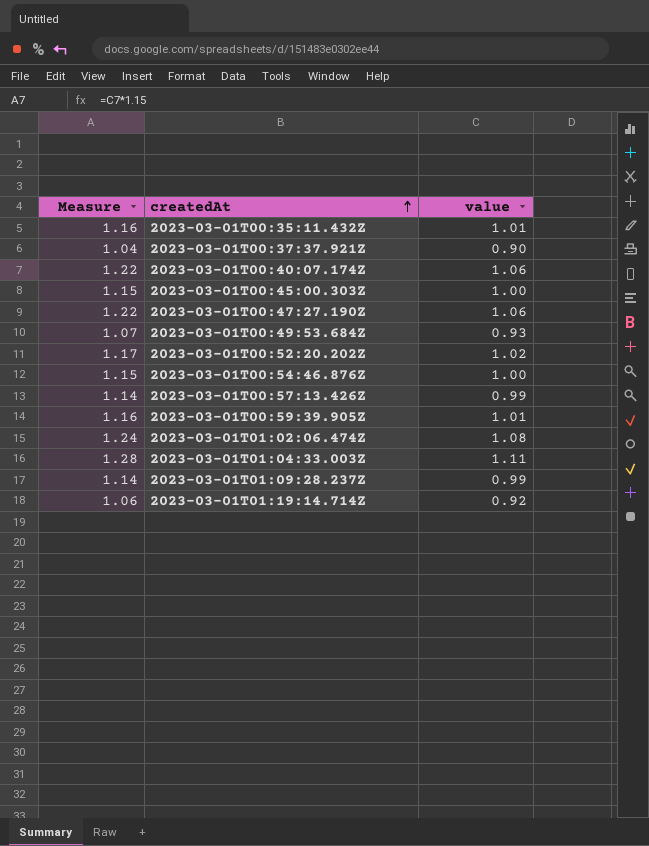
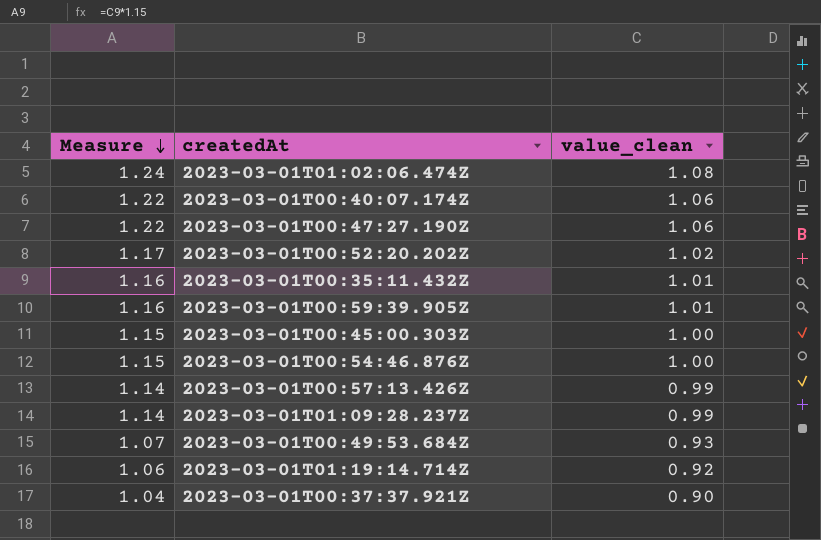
row order: createdAt ascending -> Measure descending
column name: value -> value_clean
row 2023-03-01T01:04:33.003Z: 1.28 | 1.11 -> none

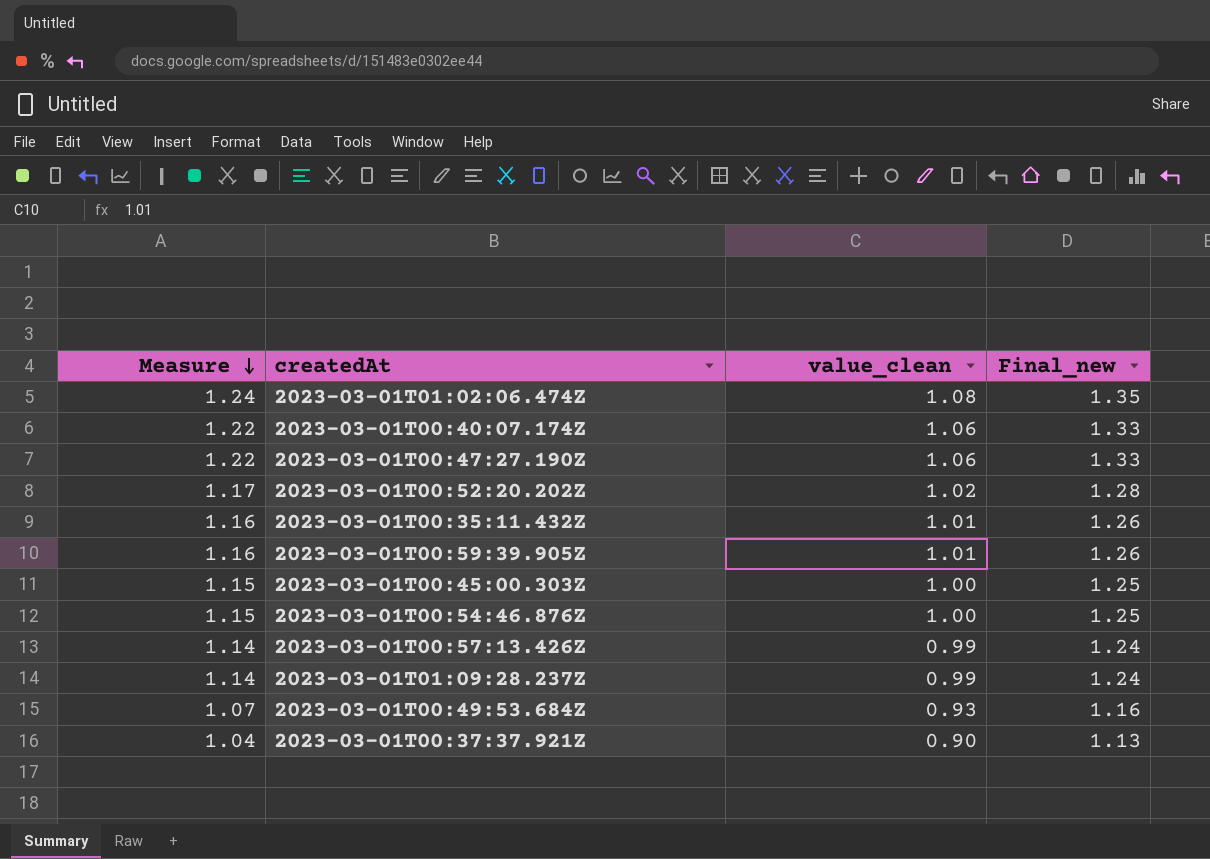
column Final_new | formula: none -> [value_clean] * 1.25
row 2023-03-01T01:19:14.714Z: 1.06 | 0.92 -> none

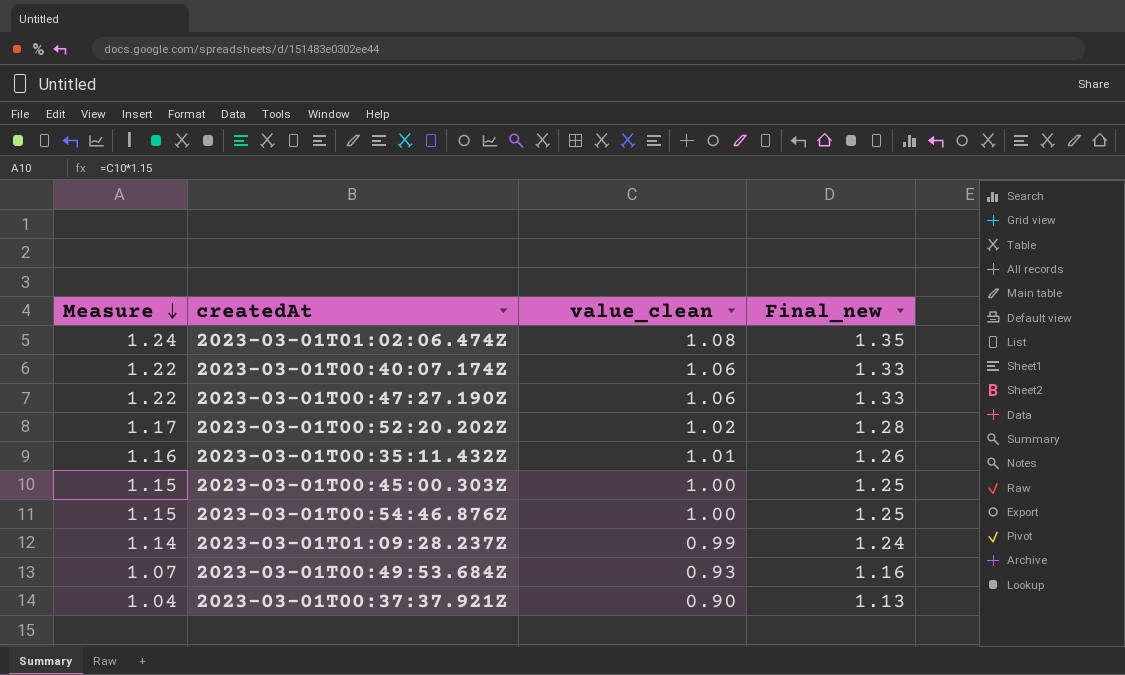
row 2023-03-01T00:59:39.905Z: 1.16 | 1.01 | 1.26 -> none
row 2023-03-01T00:57:13.426Z: 1.14 | 0.99 | 1.24 -> none

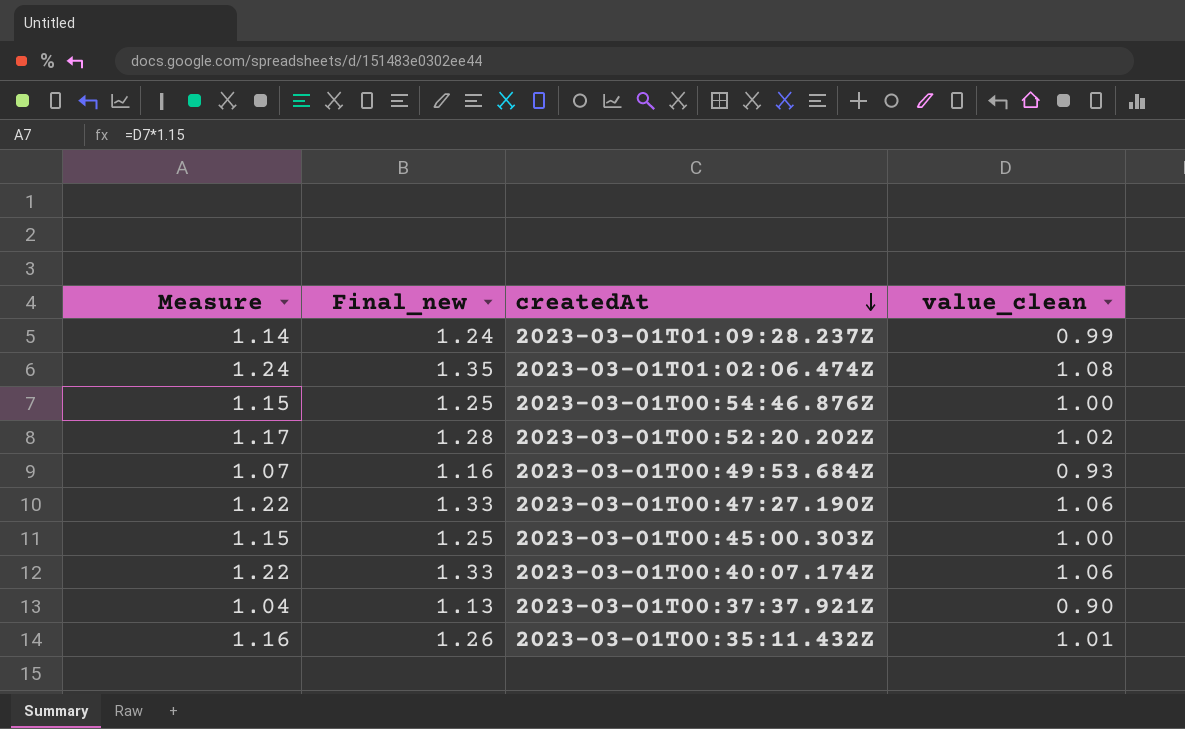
row order: Measure descending -> createdAt descending
column Final_new | position: 4 -> 2

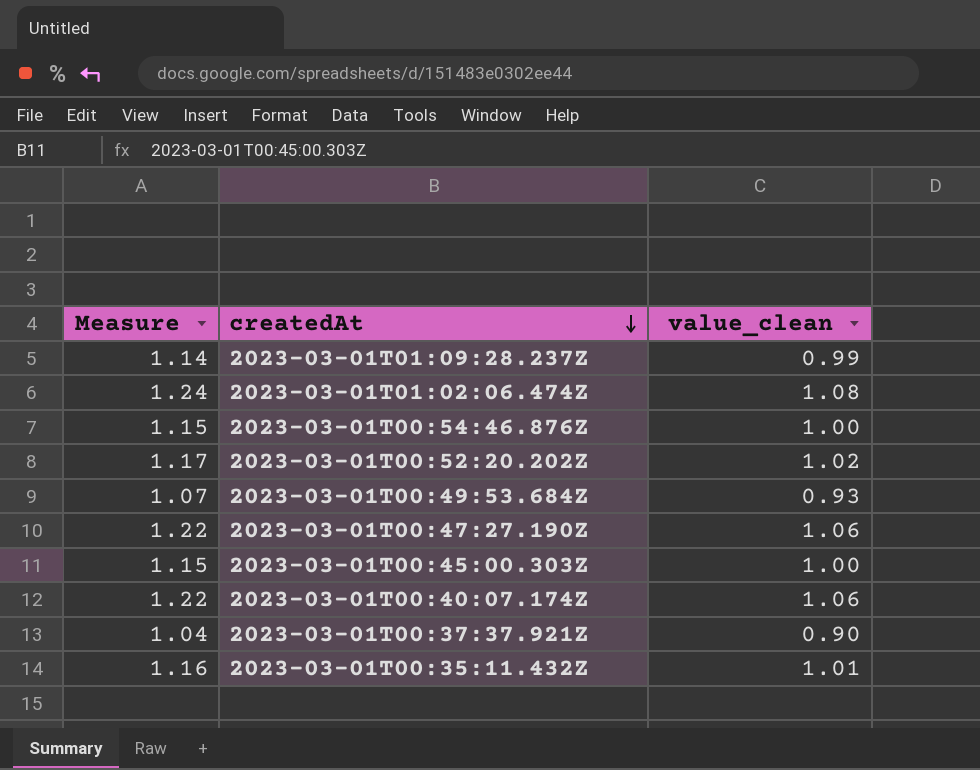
column Final_new | formula: [value_clean] * 1.25 -> none

